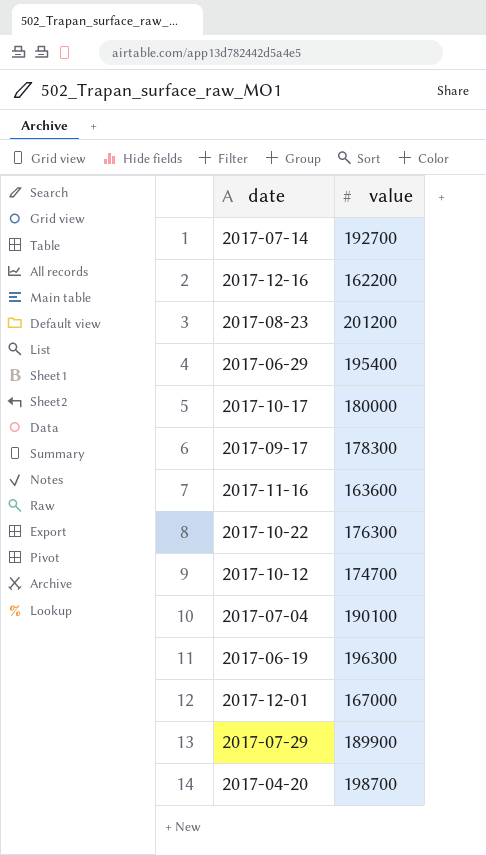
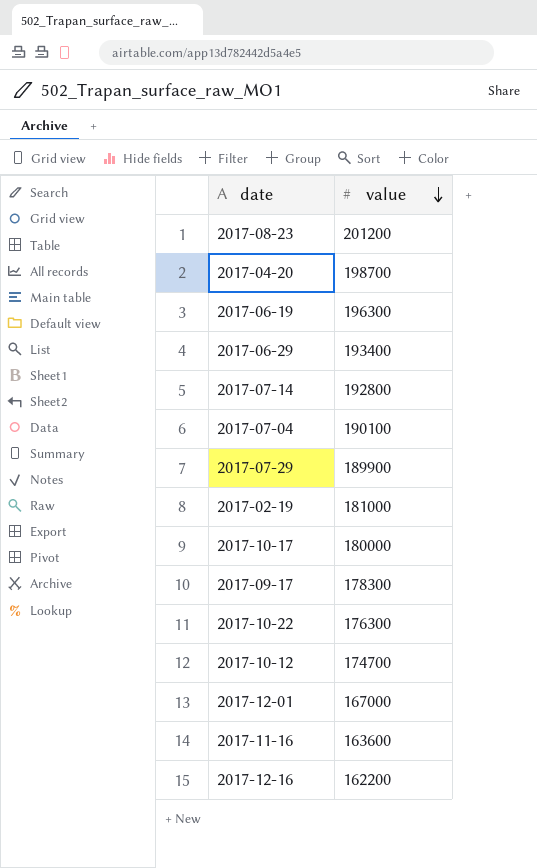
row order: none -> value descending
2017-06-29 | value: 195400 -> 193400
2017-07-14 | value: 192700 -> 192800
row 2017-02-19: none -> 181000

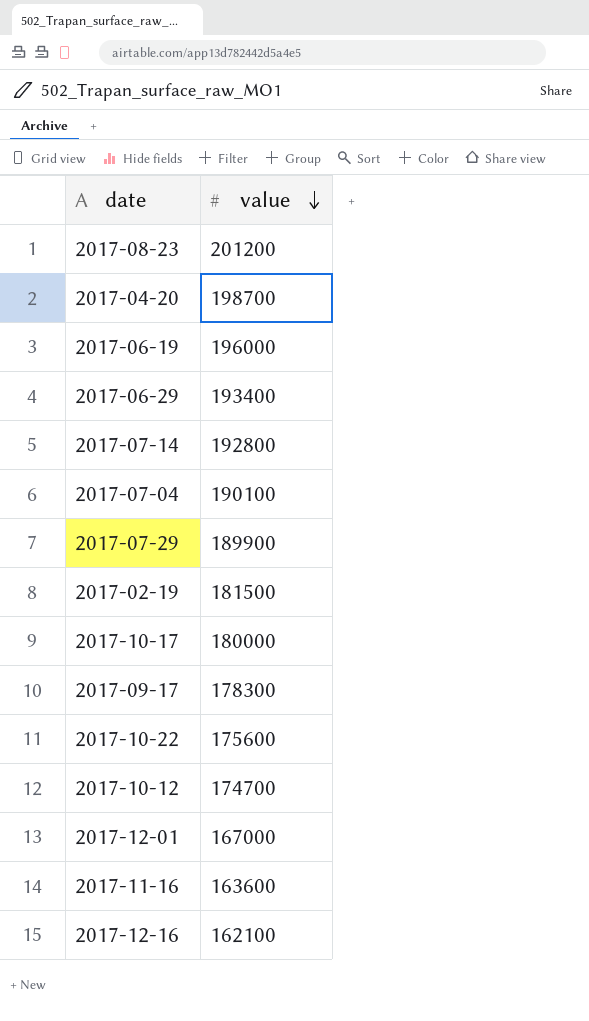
2017-06-19 | value: 196300 -> 196000
2017-02-19 | value: 181000 -> 181500
2017-10-22 | value: 176300 -> 175600
2017-12-16 | value: 162200 -> 162100

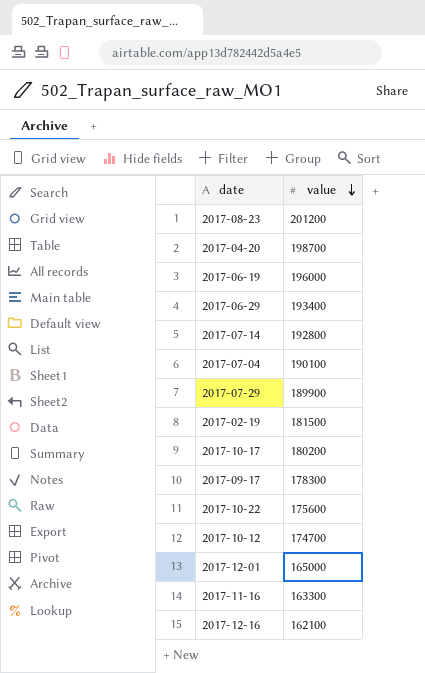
2017-10-17 | value: 180000 -> 180200
2017-12-01 | value: 167000 -> 165000
2017-11-16 | value: 163600 -> 163300

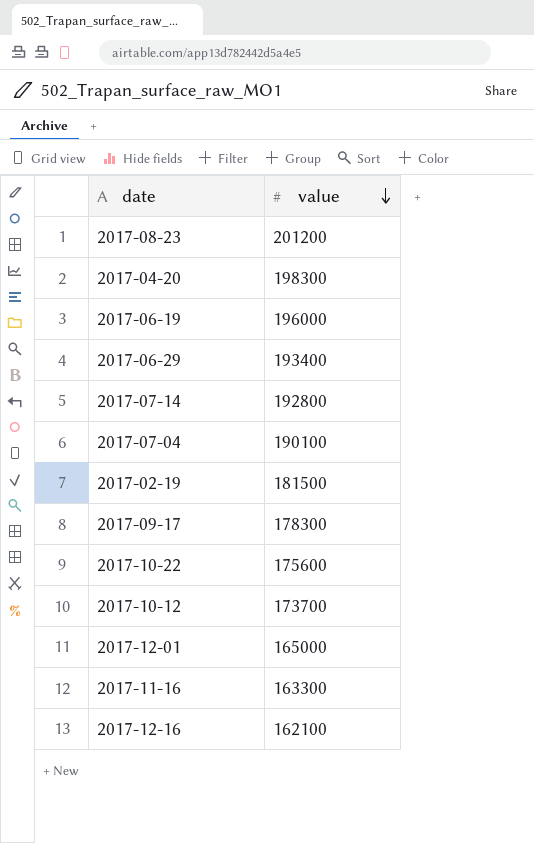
row 2017-07-29: 189900 -> none
row 2017-10-17: 180200 -> none
2017-04-20 | value: 198700 -> 198300
2017-10-12 | value: 174700 -> 173700

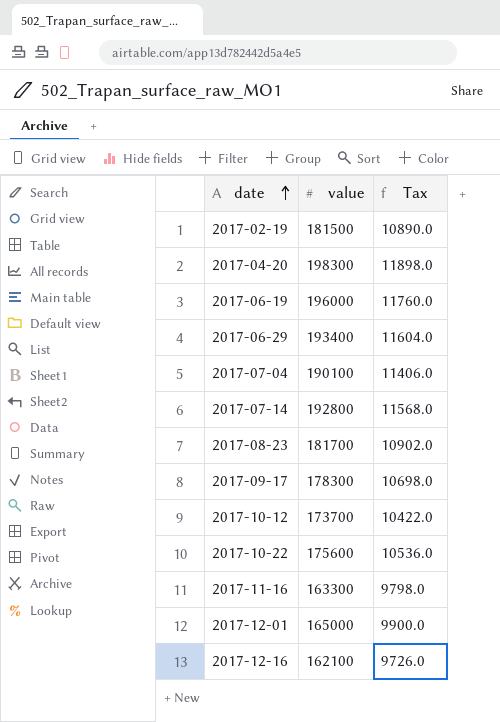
row order: value descending -> date ascending
column Tax | formula: none -> [value] * 0.06
2017-08-23 | value: 201200 -> 181700

